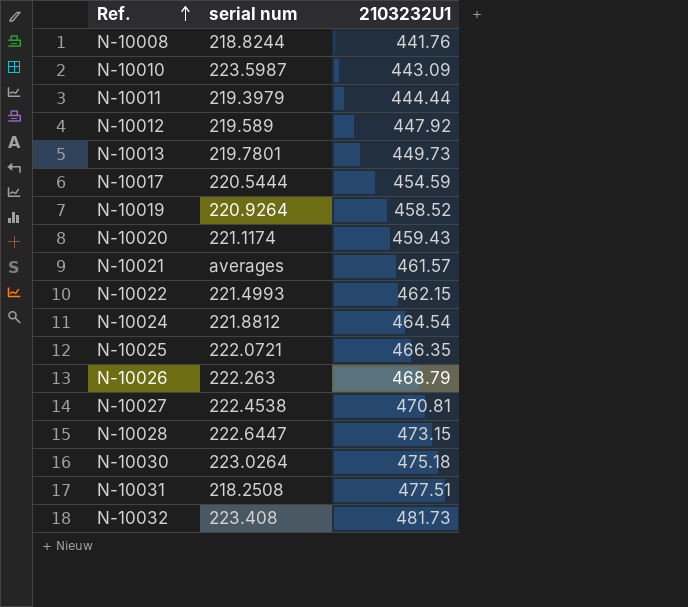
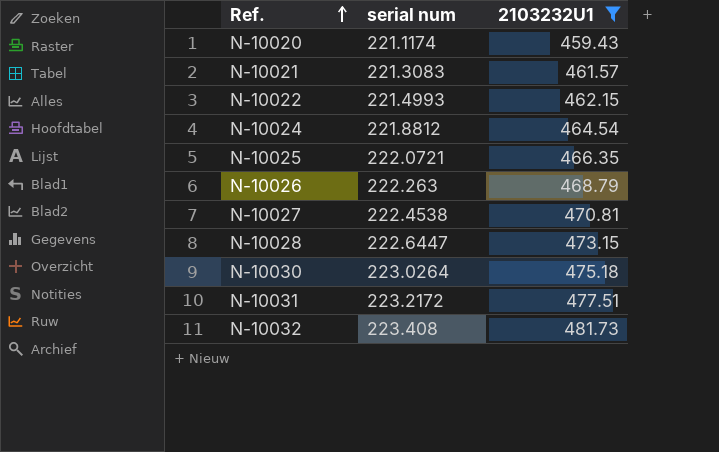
filter: none -> 2103232U1 >= 459.43
N-10021 | serial num: averages -> 221.3083
N-10031 | serial num: 218.2508 -> 223.2172

